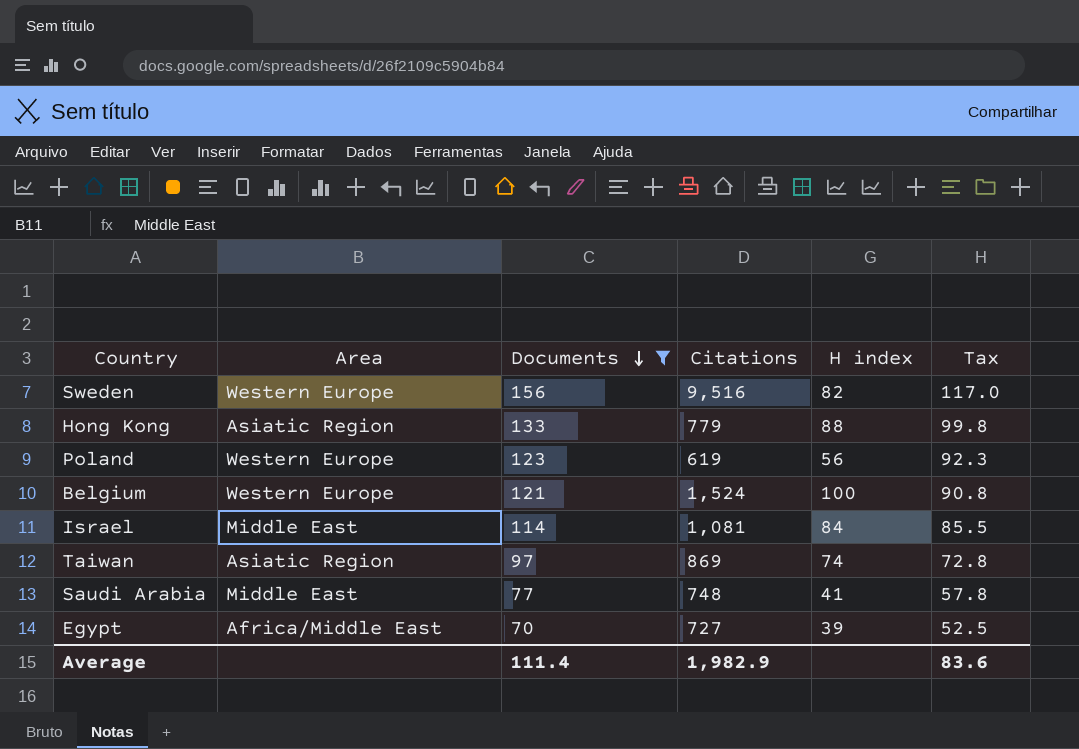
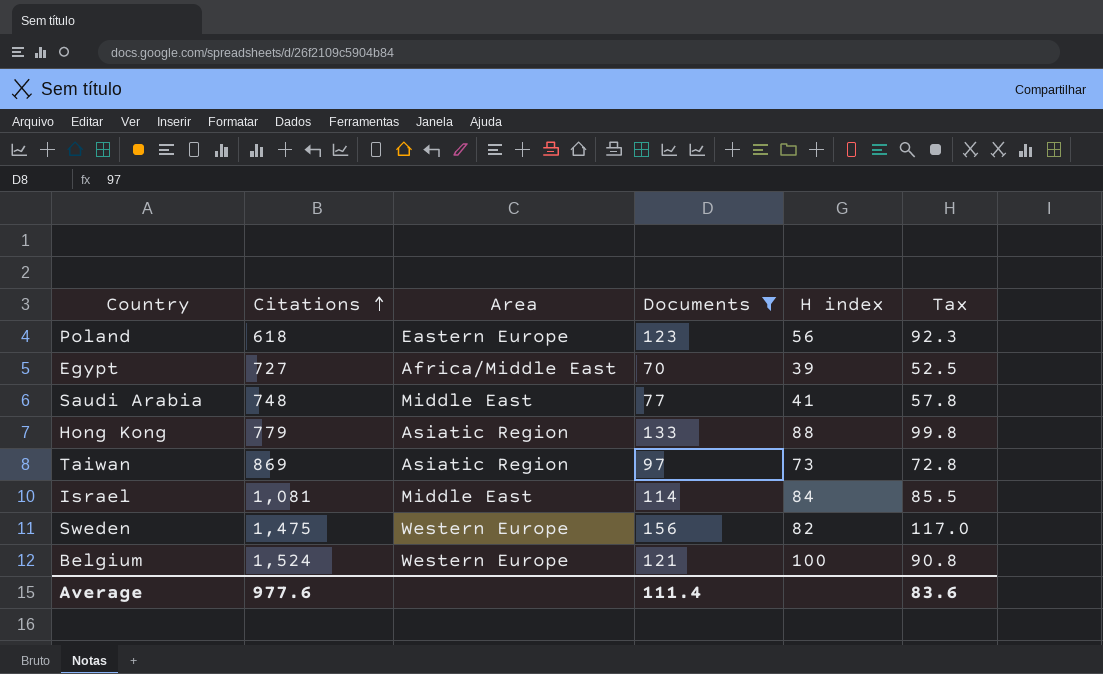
row order: Documents descending -> Citations ascending
column Citations | position: 4 -> 2
Poland | Citations: 619 -> 618
Poland | Area: Western Europe -> Eastern Europe
Taiwan | H index: 74 -> 73
Sweden | Citations: 9,516 -> 1,475
Average | Citations: 1,982.9 -> 977.6

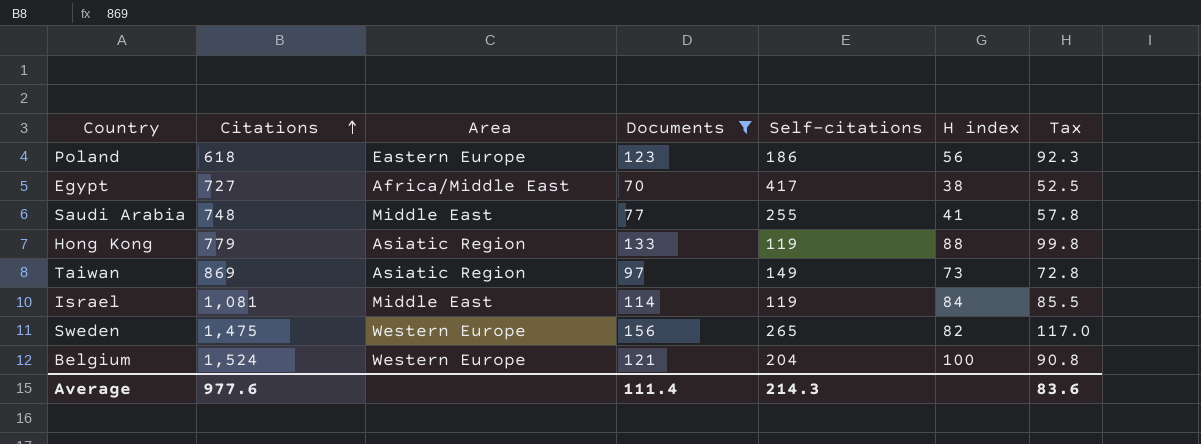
column Self-citations | position: none -> 5
Egypt | H index: 39 -> 38

